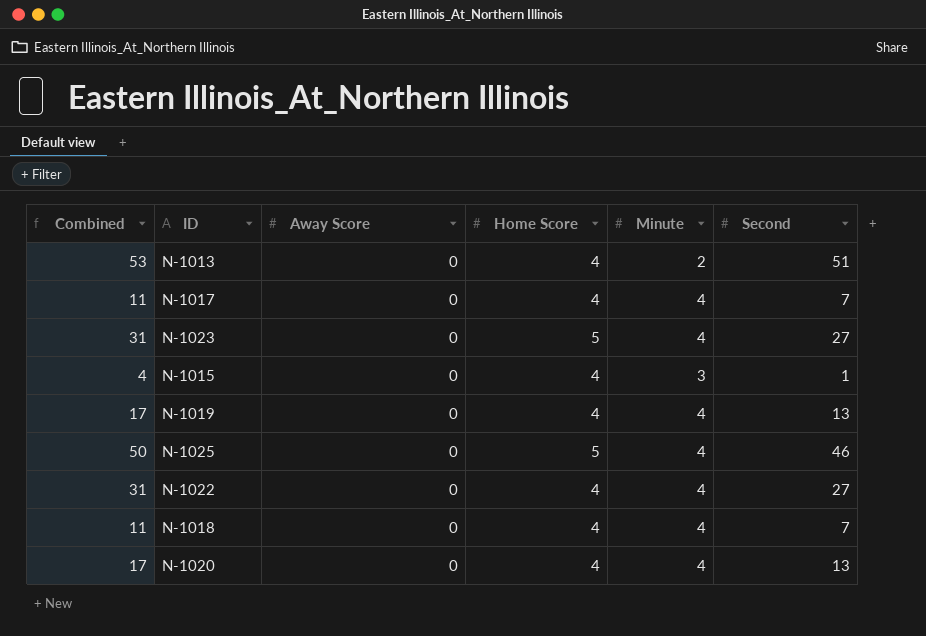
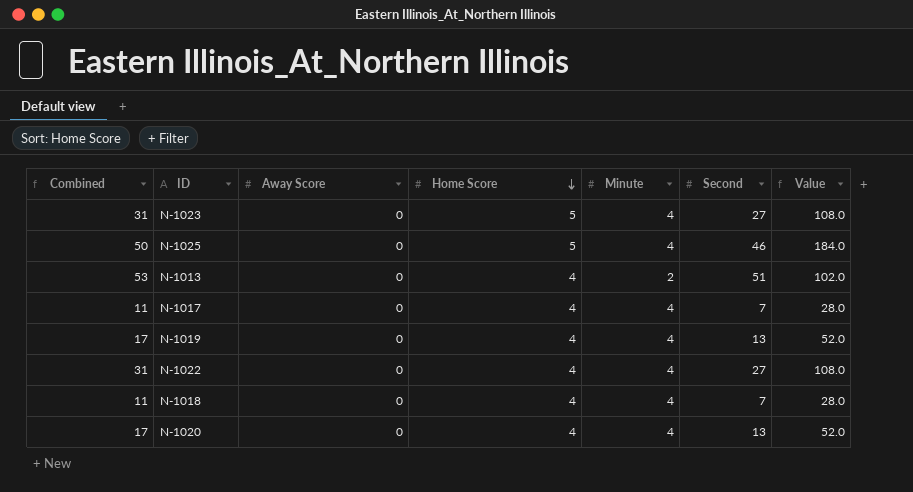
row order: none -> Home Score descending
column Value | formula: none -> [Minute] * [Second]
row N-1015: 4 | 0 | 4 | 3 | 1 -> none

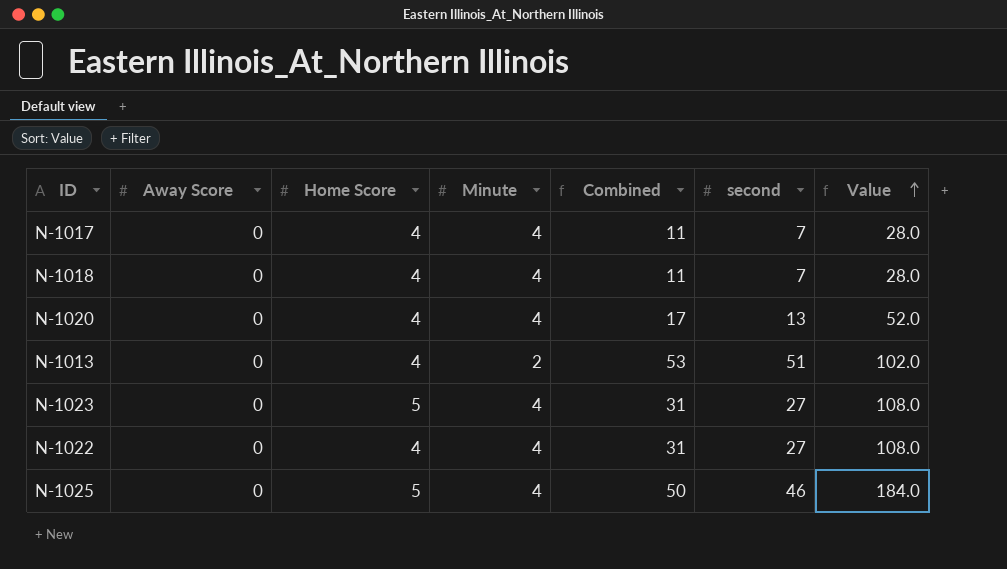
row order: Home Score descending -> Value ascending
column Combined | position: 1 -> 5
column name: Second -> second
row N-1019: 17 | 0 | 4 | 4 | 13 | 52.0 -> none

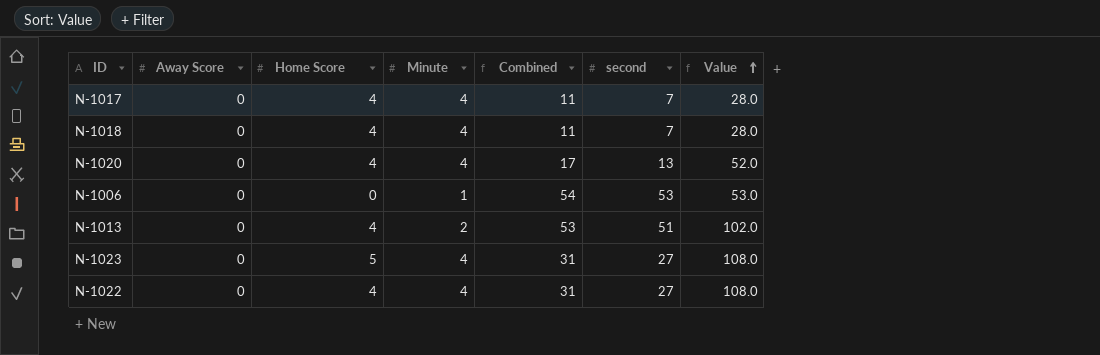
row N-1025: 0 | 5 | 4 | 50 | 46 | 184.0 -> none
row N-1006: none -> 0 | 0 | 1 | 54 | 53 | 53.0

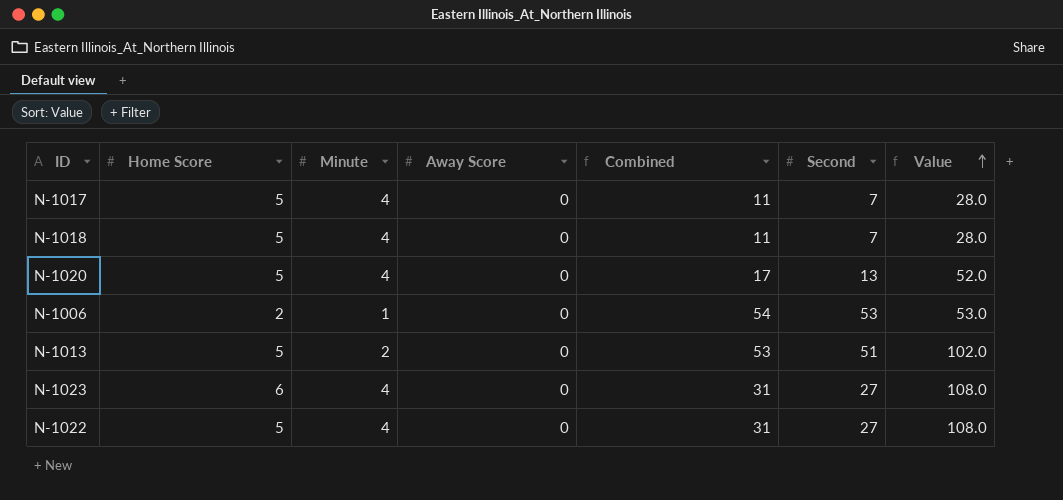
column Away Score | position: 2 -> 4
column name: second -> Second
N-1017 | Home Score: 4 -> 5
N-1018 | Home Score: 4 -> 5
N-1020 | Home Score: 4 -> 5
N-1006 | Home Score: 0 -> 2
N-1013 | Home Score: 4 -> 5
N-1023 | Home Score: 5 -> 6
N-1022 | Home Score: 4 -> 5

